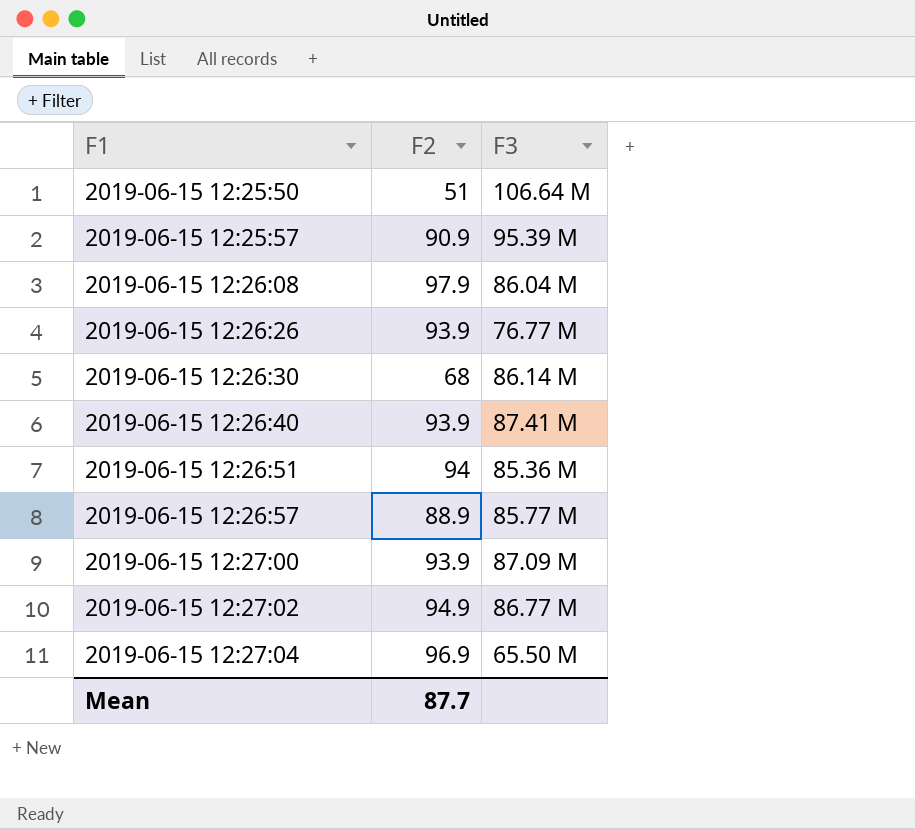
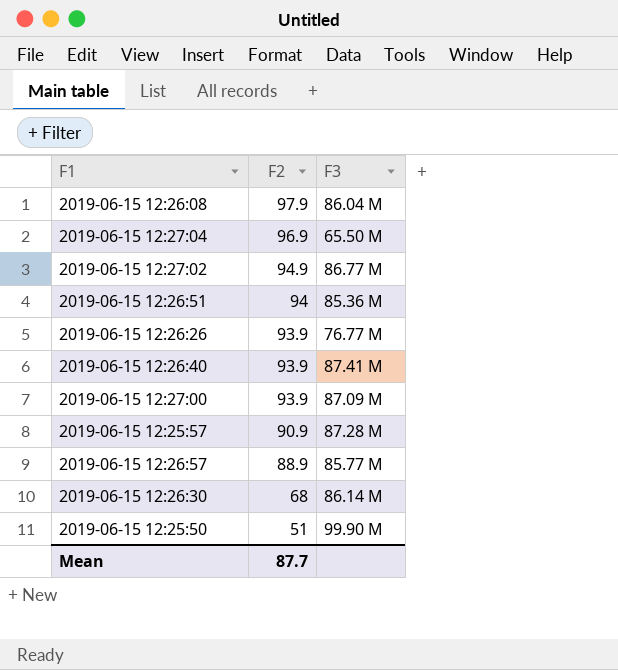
row order: F1 ascending -> F2 descending
2019-06-15 12:25:57 | F3: 95.39 M -> 87.28 M
2019-06-15 12:25:50 | F3: 106.64 M -> 99.90 M

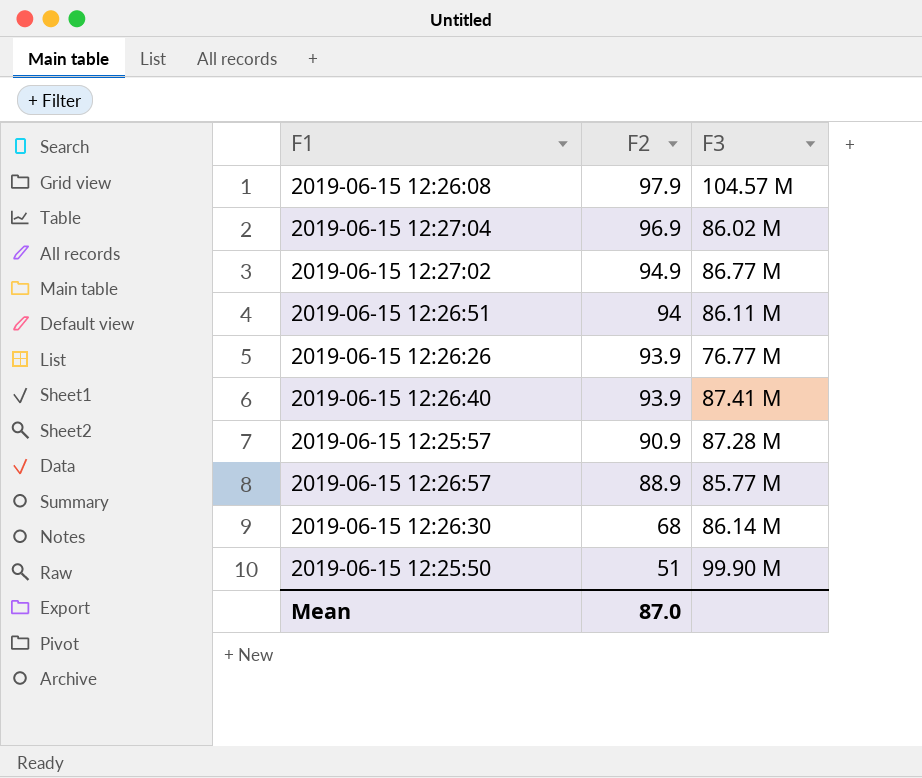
row 2019-06-15 12:27:00: 93.9 | 87.09 M -> none
2019-06-15 12:26:08 | F3: 86.04 M -> 104.57 M
2019-06-15 12:27:04 | F3: 65.50 M -> 86.02 M
2019-06-15 12:26:51 | F3: 85.36 M -> 86.11 M
Mean | F2: 87.7 -> 87.0

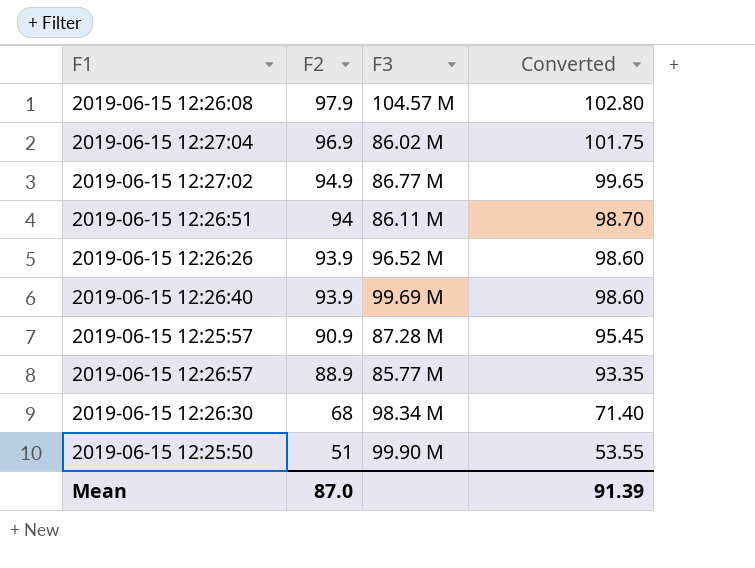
column Converted | formula: none -> [F2] * 1.05
2019-06-15 12:26:26 | F3: 76.77 M -> 96.52 M
2019-06-15 12:26:40 | F3: 87.41 M -> 99.69 M
2019-06-15 12:26:30 | F3: 86.14 M -> 98.34 M

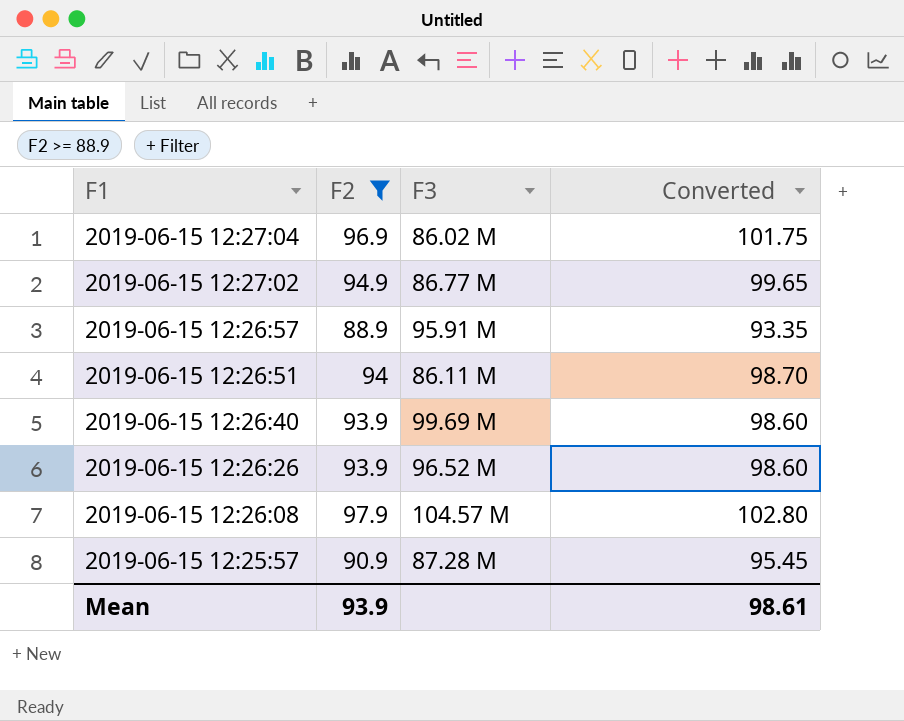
filter: none -> F2 >= 88.9
row order: F2 descending -> F1 descending
2019-06-15 12:26:57 | F3: 85.77 M -> 95.91 M
Mean | F2: 87.0 -> 93.9
Mean | Converted: 91.39 -> 98.61

